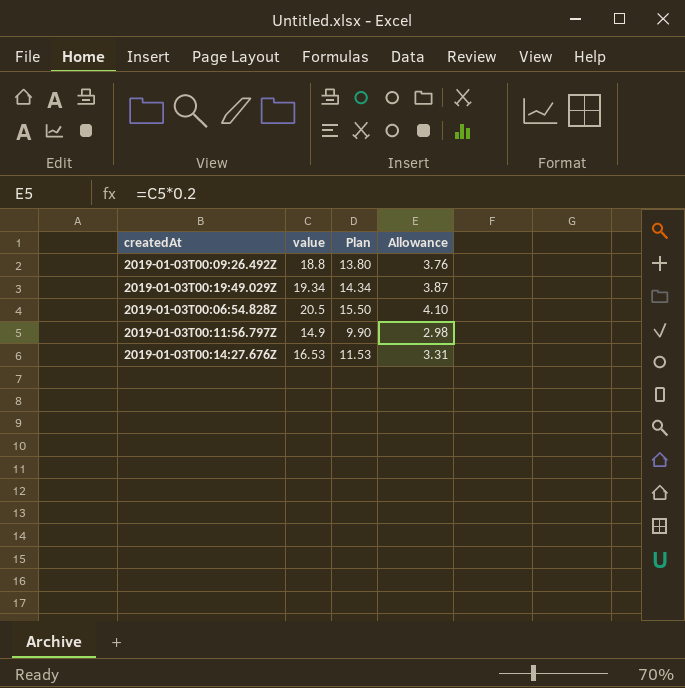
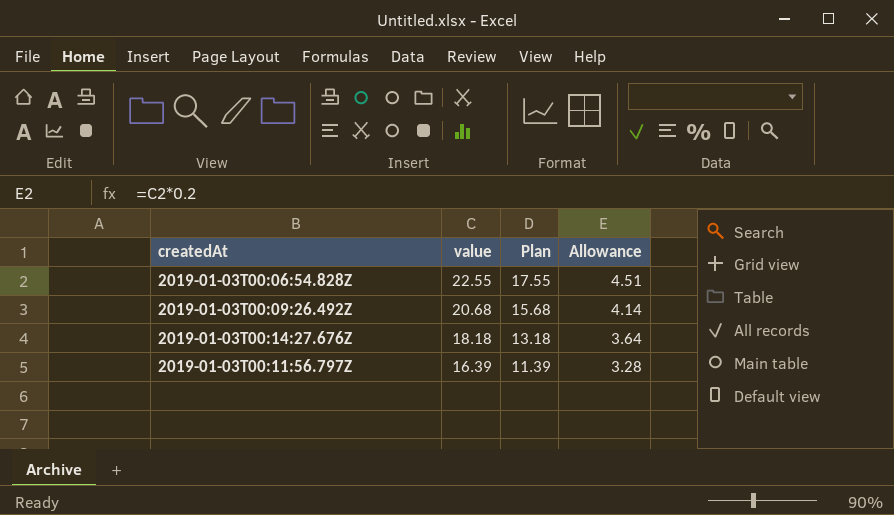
row order: none -> value descending
row 2019-01-03T00:19:49.029Z: 19.34 | 14.34 | 3.87 -> none
2019-01-03T00:06:54.828Z | value: 20.5 -> 22.55
2019-01-03T00:06:54.828Z | Plan: 15.50 -> 17.55
2019-01-03T00:06:54.828Z | Allowance: 4.10 -> 4.51
2019-01-03T00:09:26.492Z | value: 18.8 -> 20.68
2019-01-03T00:09:26.492Z | Plan: 13.80 -> 15.68
2019-01-03T00:09:26.492Z | Allowance: 3.76 -> 4.14
2019-01-03T00:14:27.676Z | value: 16.53 -> 18.18
2019-01-03T00:14:27.676Z | Plan: 11.53 -> 13.18
2019-01-03T00:14:27.676Z | Allowance: 3.31 -> 3.64
2019-01-03T00:11:56.797Z | value: 14.9 -> 16.39
2019-01-03T00:11:56.797Z | Plan: 9.90 -> 11.39
2019-01-03T00:11:56.797Z | Allowance: 2.98 -> 3.28

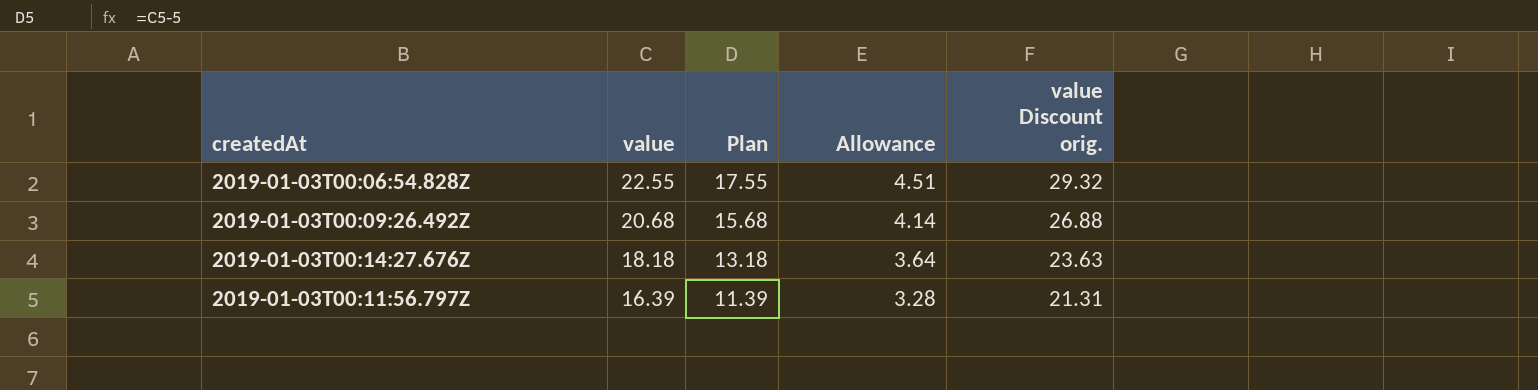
column value Discount orig. | formula: none -> [value] * 1.3

